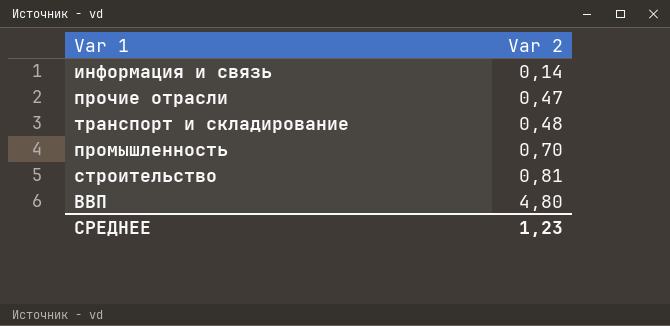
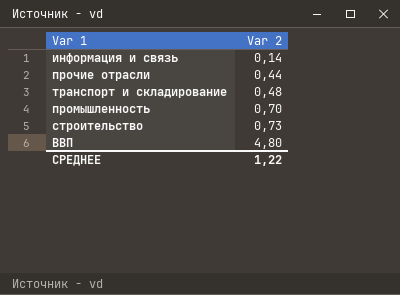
прочие отрасли | Var 2: 0,47 -> 0,44
строительство | Var 2: 0,81 -> 0,73
СРЕДНЕЕ | Var 2: 1,23 -> 1,22

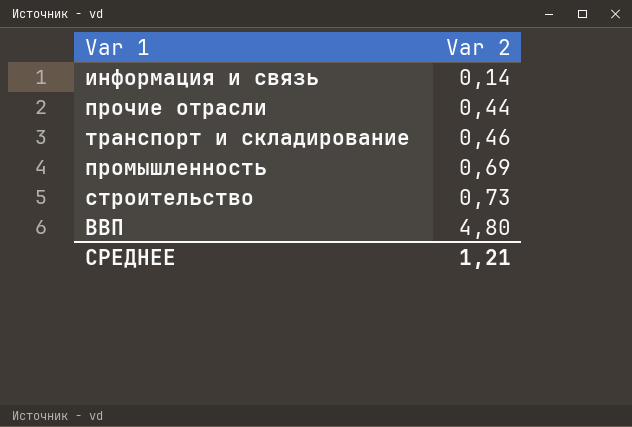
транспорт и складирование | Var 2: 0,48 -> 0,46
промышленность | Var 2: 0,70 -> 0,69
СРЕДНЕЕ | Var 2: 1,22 -> 1,21

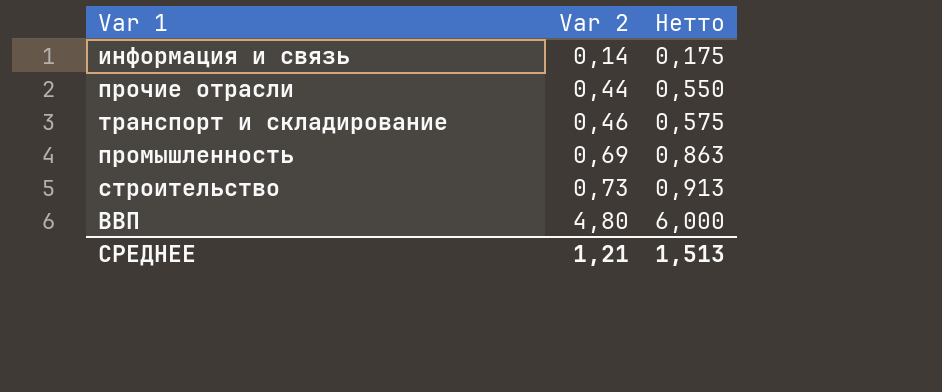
column Нетто | formula: none -> [Var 2] * 1,25

